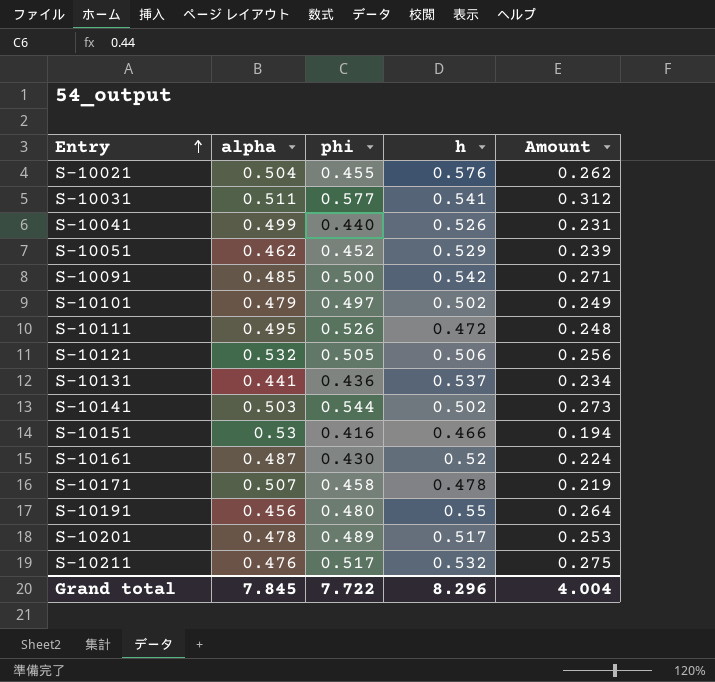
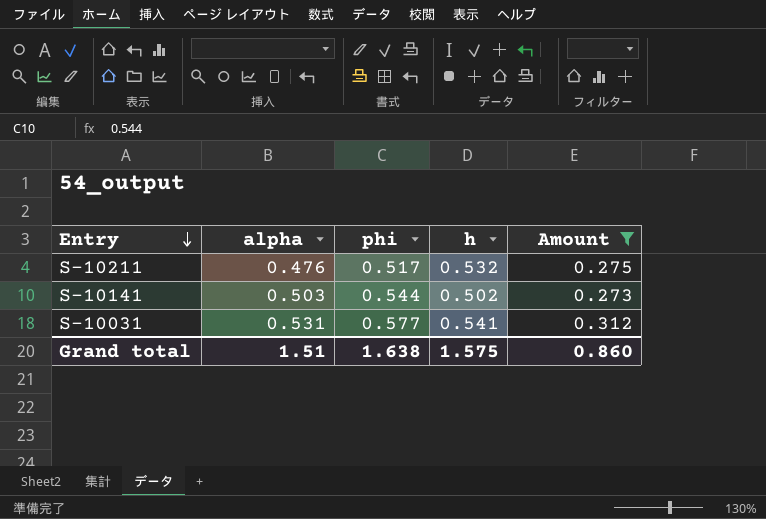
filter: none -> Amount >= 0.273
row order: Entry ascending -> Entry descending
S-10031 | alpha: 0.511 -> 0.531
Grand total | alpha: 7.845 -> 1.51
Grand total | phi: 7.722 -> 1.638
Grand total | h: 8.296 -> 1.575
Grand total | Amount: 4.004 -> 0.860

